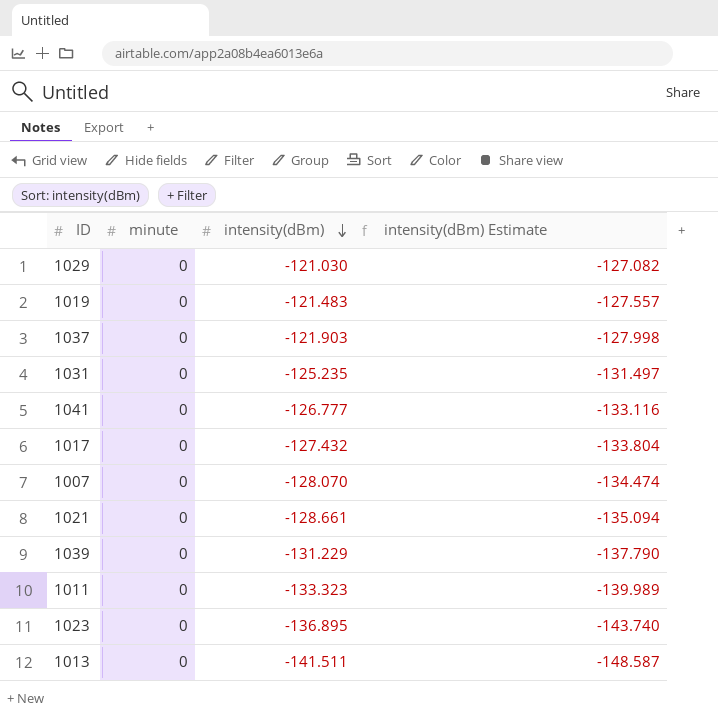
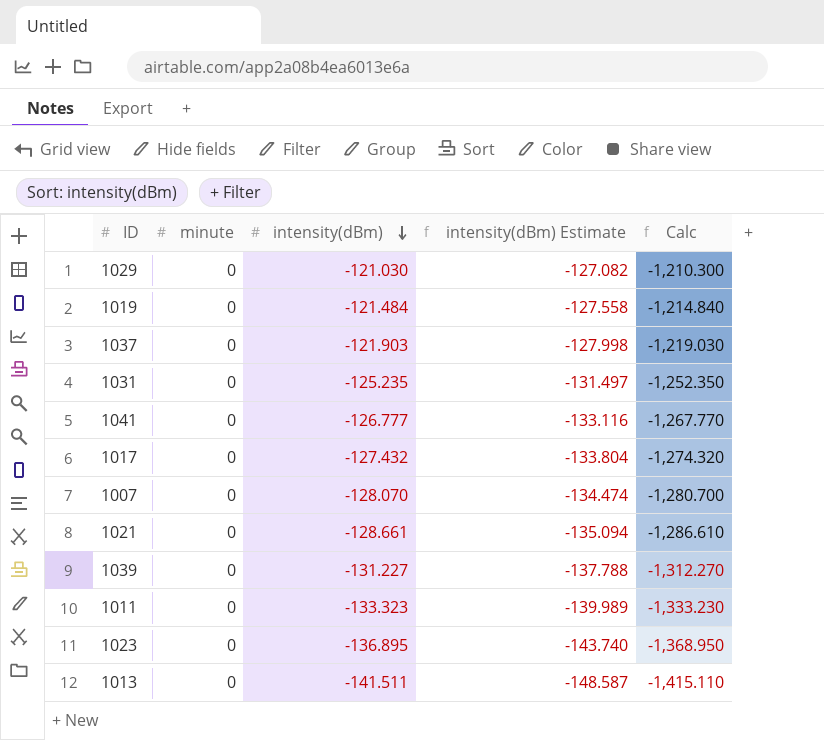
column Calc | formula: none -> [intensity(dBm)] * 10
1019 | intensity(dBm): -121.483 -> -121.484
1019 | intensity(dBm) Estimate: -127.557 -> -127.558
1039 | intensity(dBm): -131.229 -> -131.227
1039 | intensity(dBm) Estimate: -137.790 -> -137.788

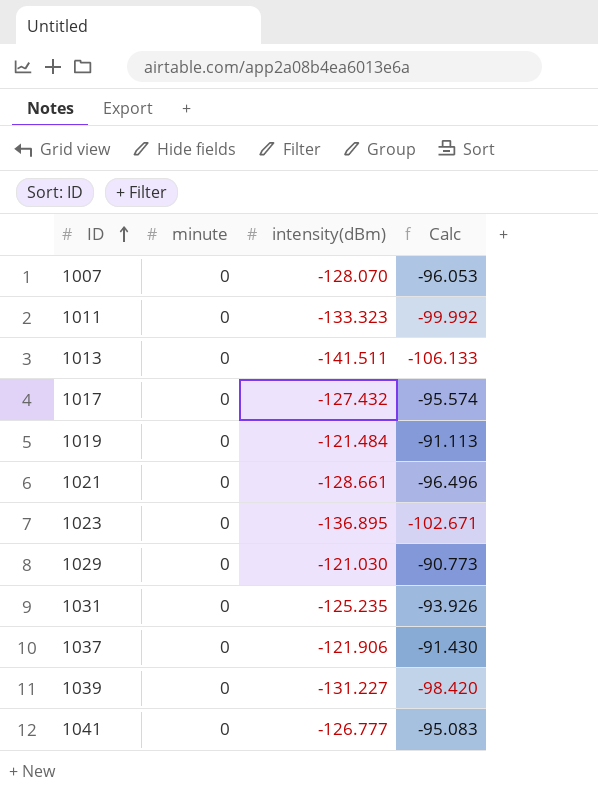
row order: intensity(dBm) descending -> ID ascending
column intensity(dBm) Estimate | formula: [intensity(dBm)] * 1.05 -> none
column Calc | formula: [intensity(dBm)] * 10 -> [intensity(dBm)] * 0.75
1037 | intensity(dBm): -121.903 -> -121.906

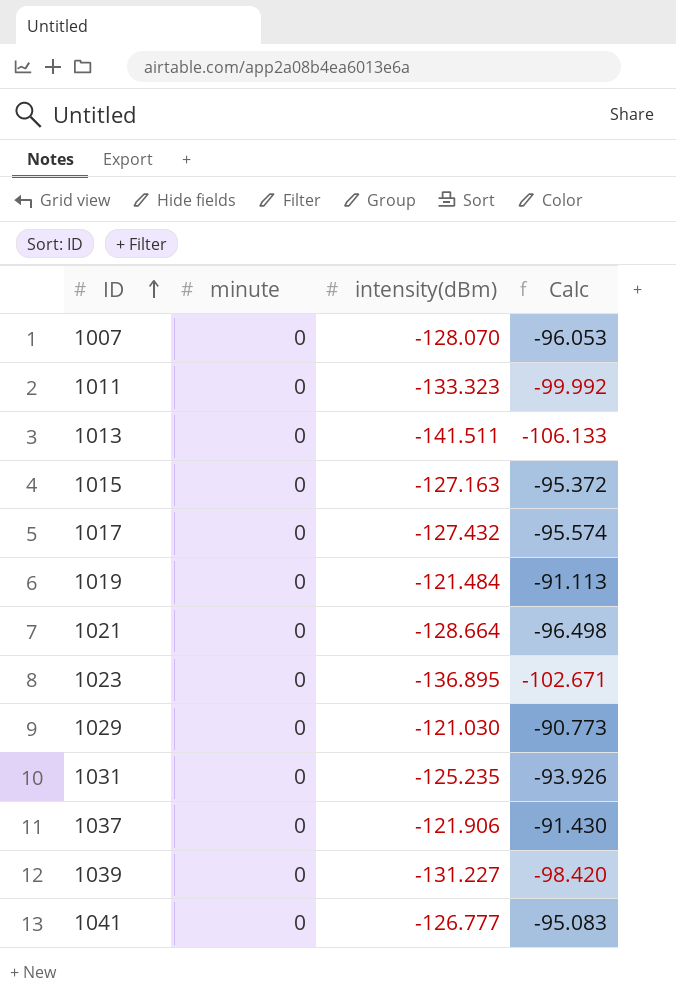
row 1015: none -> 0 | -127.163 | -95.372
1021 | intensity(dBm): -128.661 -> -128.664
1021 | Calc: -96.496 -> -96.498

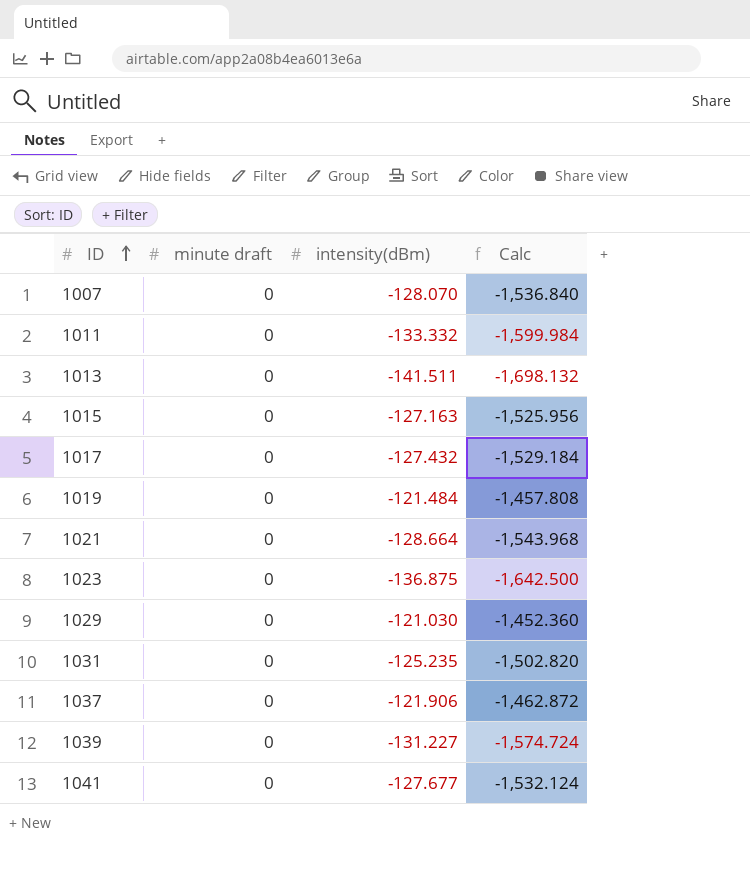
column name: minute -> minute draft
column Calc | formula: [intensity(dBm)] * 0.75 -> [intensity(dBm)] * 12
1011 | intensity(dBm): -133.323 -> -133.332
1023 | intensity(dBm): -136.895 -> -136.875
1041 | intensity(dBm): -126.777 -> -127.677

